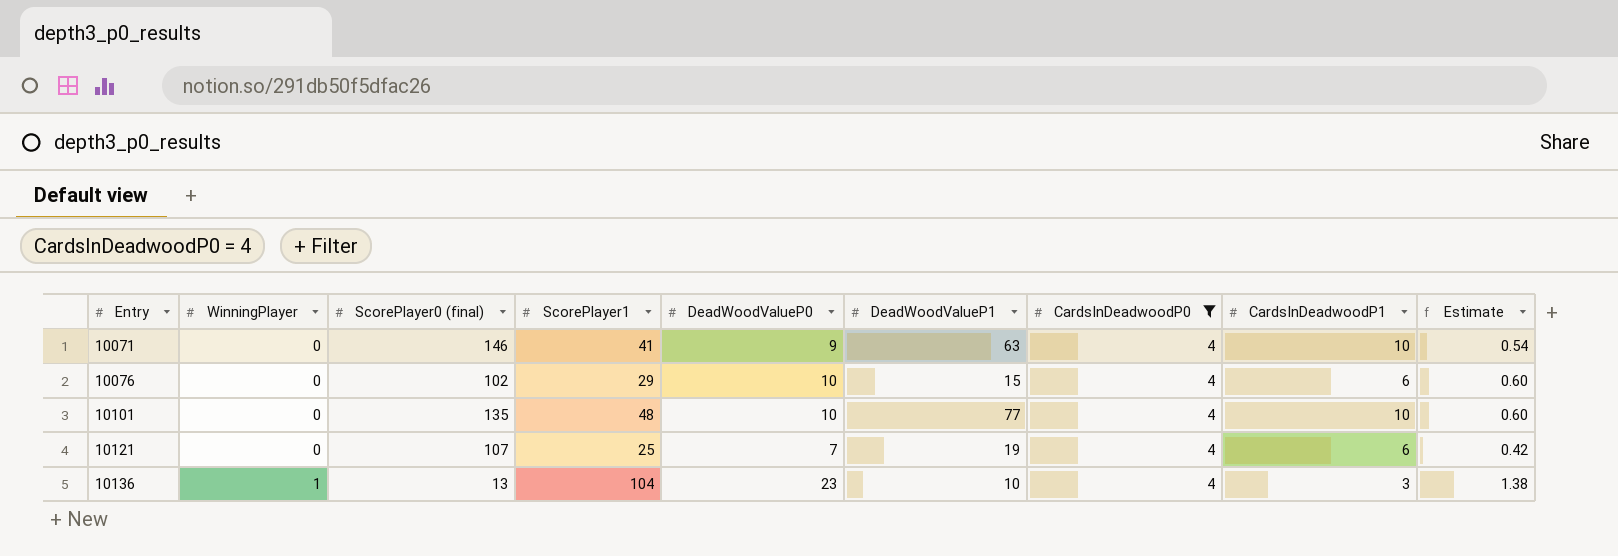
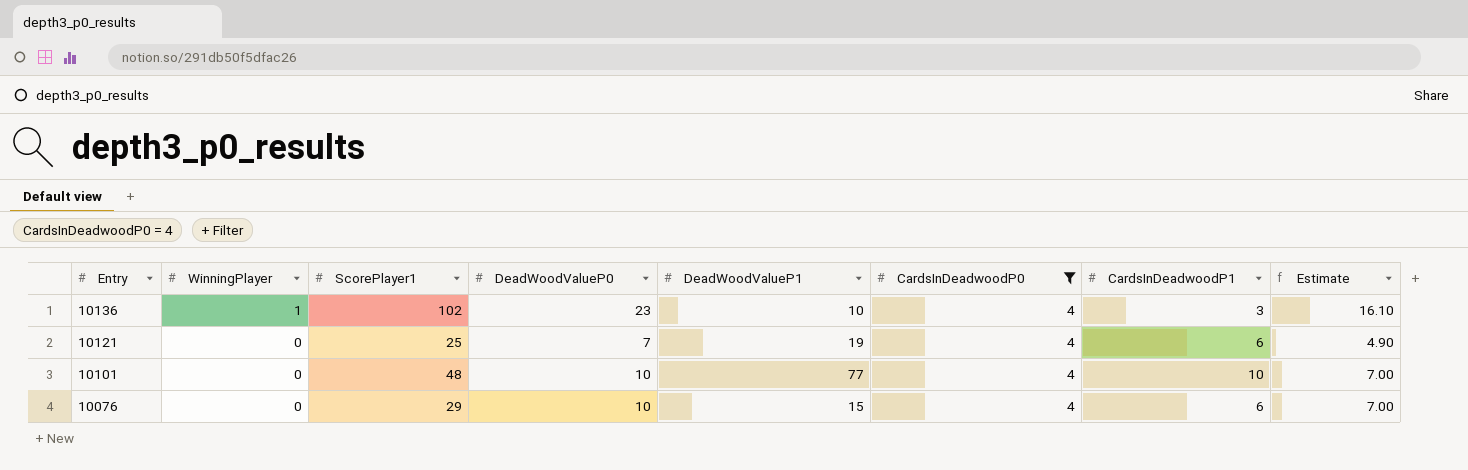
row order: Entry ascending -> Entry descending
column ScorePlayer0 (final) | position: 3 -> none
column Estimate | formula: [DeadWoodValueP0] * 0.06 -> [DeadWoodValueP0] * 0.7
row 10071: 0 | 146 | 41 | 9 | 63 | 4 | 10 | 0.54 -> none
10136 | ScorePlayer1: 104 -> 102

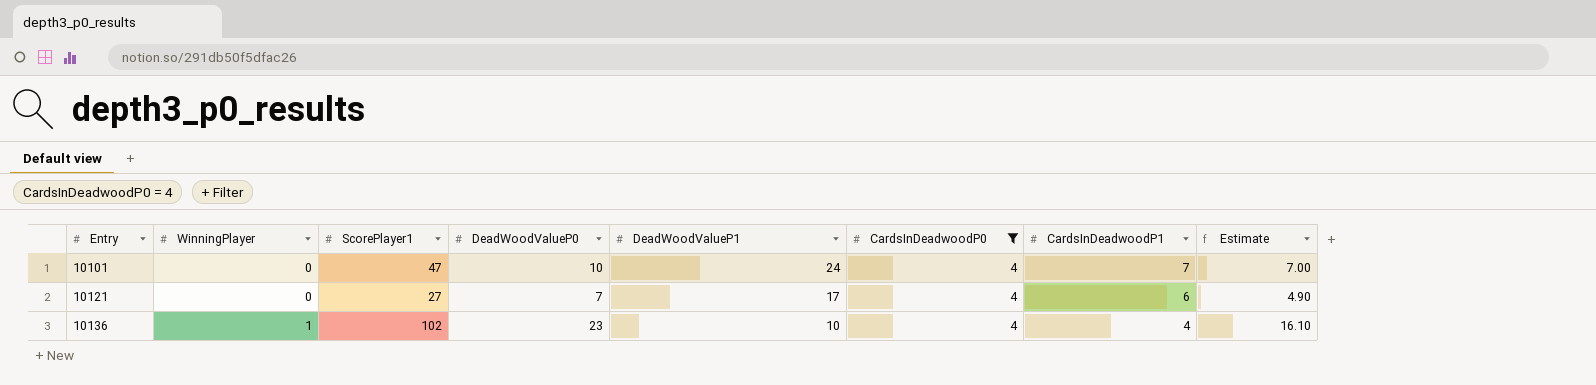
row order: Entry descending -> Entry ascending
row 10076: 0 | 29 | 10 | 15 | 4 | 6 | 7.00 -> none
10101 | ScorePlayer1: 48 -> 47
10101 | DeadWoodValueP1: 77 -> 24
10101 | CardsInDeadwoodP1: 10 -> 7
10121 | ScorePlayer1: 25 -> 27
10121 | DeadWoodValueP1: 19 -> 17
10136 | CardsInDeadwoodP1: 3 -> 4

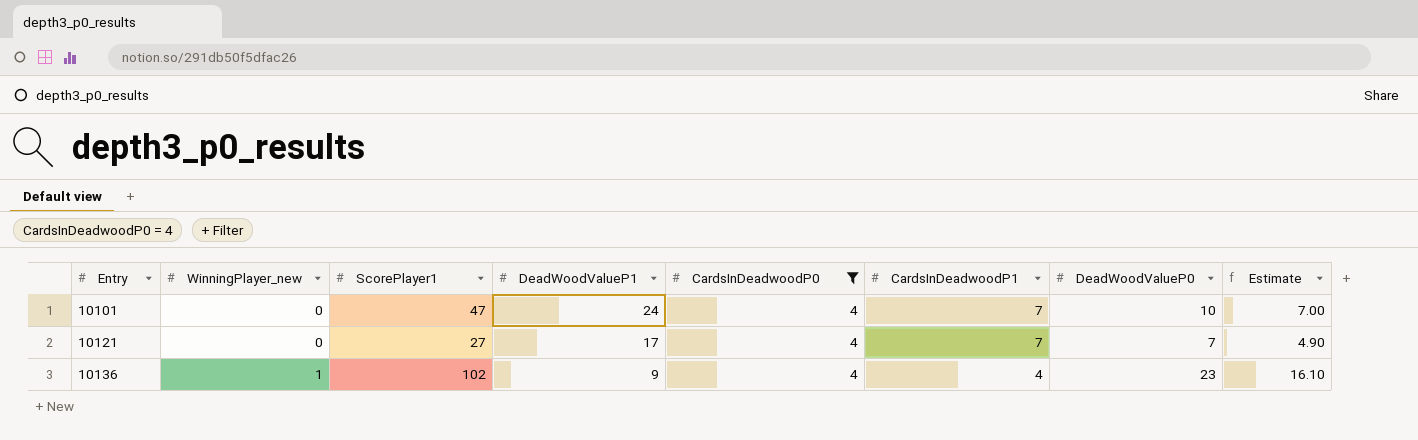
column name: WinningPlayer -> WinningPlayer_new
column DeadWoodValueP0 | position: 4 -> 7
10121 | CardsInDeadwoodP1: 6 -> 7
10136 | DeadWoodValueP1: 10 -> 9

